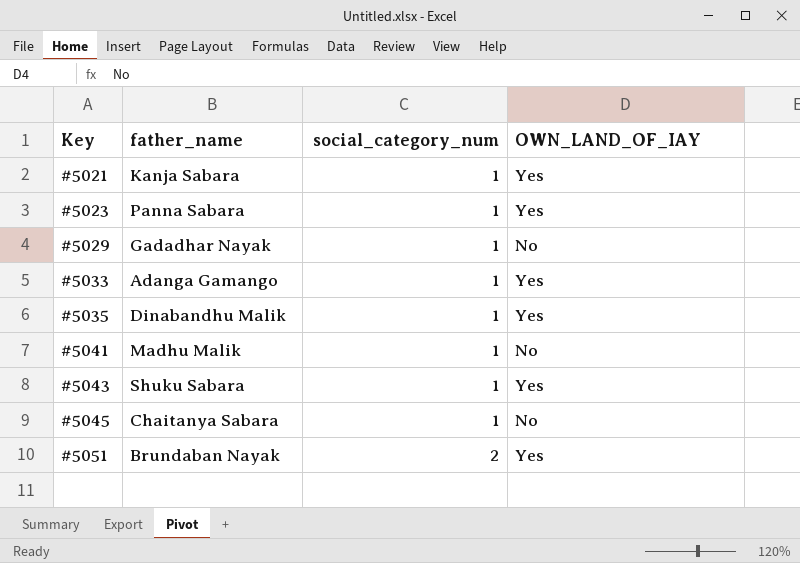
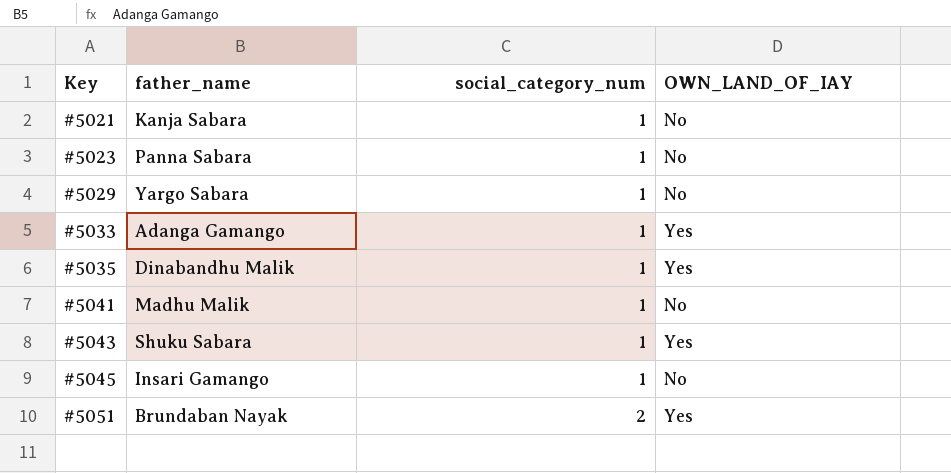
#5021 | OWN_LAND_OF_IAY: Yes -> No
#5023 | OWN_LAND_OF_IAY: Yes -> No
#5029 | father_name: Gadadhar Nayak -> Yargo Sabara
#5045 | father_name: Chaitanya Sabara -> Insari Gamango

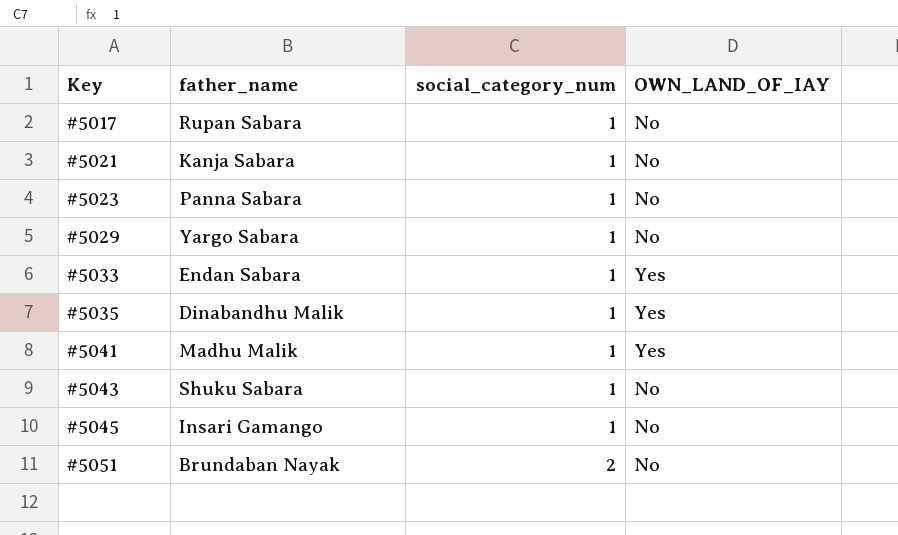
row #5017: none -> Rupan Sabara | 1 | No
#5033 | father_name: Adanga Gamango -> Endan Sabara
#5041 | OWN_LAND_OF_IAY: No -> Yes
#5043 | OWN_LAND_OF_IAY: Yes -> No
#5051 | OWN_LAND_OF_IAY: Yes -> No

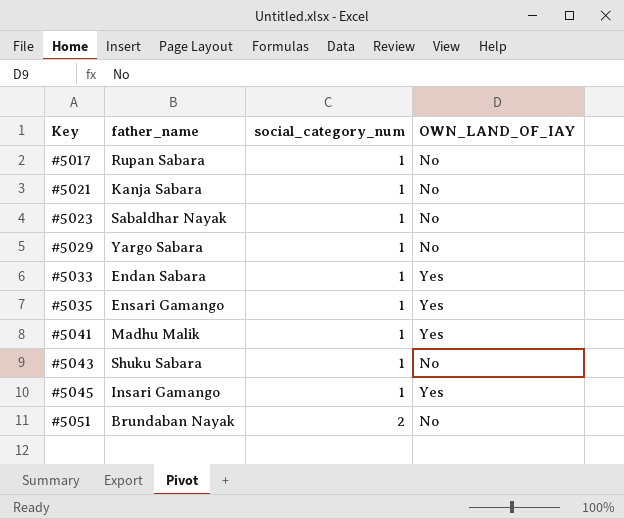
#5023 | father_name: Panna Sabara -> Sabaldhar Nayak
#5035 | father_name: Dinabandhu Malik -> Ensari Gamango
#5045 | OWN_LAND_OF_IAY: No -> Yes

